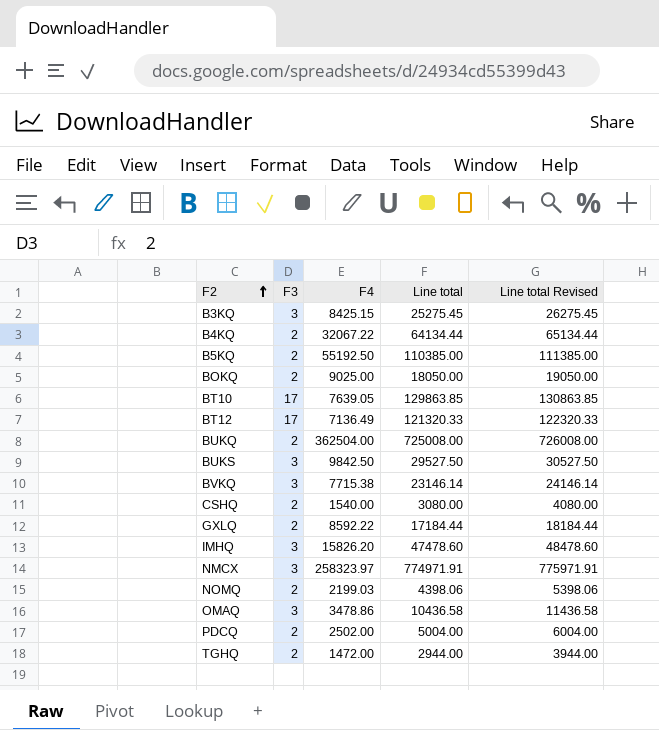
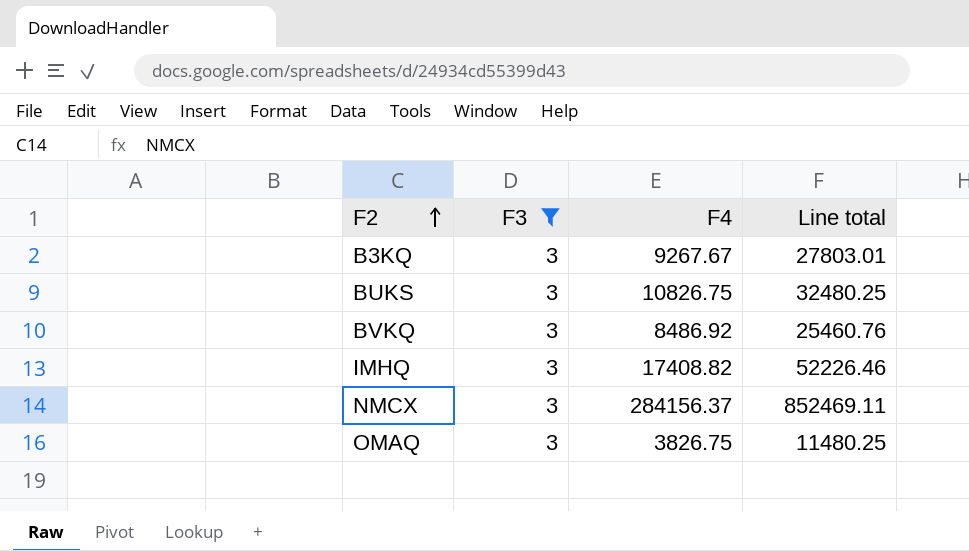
filter: none -> F3 = 3
column Line total Revised | formula: [Line total] + 1000 -> none
B3KQ | F4: 8425.15 -> 9267.67
B3KQ | Line total: 25275.45 -> 27803.01
BUKS | F4: 9842.50 -> 10826.75
BUKS | Line total: 29527.50 -> 32480.25
BVKQ | F4: 7715.38 -> 8486.92
BVKQ | Line total: 23146.14 -> 25460.76
IMHQ | F4: 15826.20 -> 17408.82
IMHQ | Line total: 47478.60 -> 52226.46
NMCX | F4: 258323.97 -> 284156.37
NMCX | Line total: 774971.91 -> 852469.11
OMAQ | F4: 3478.86 -> 3826.75
OMAQ | Line total: 10436.58 -> 11480.25

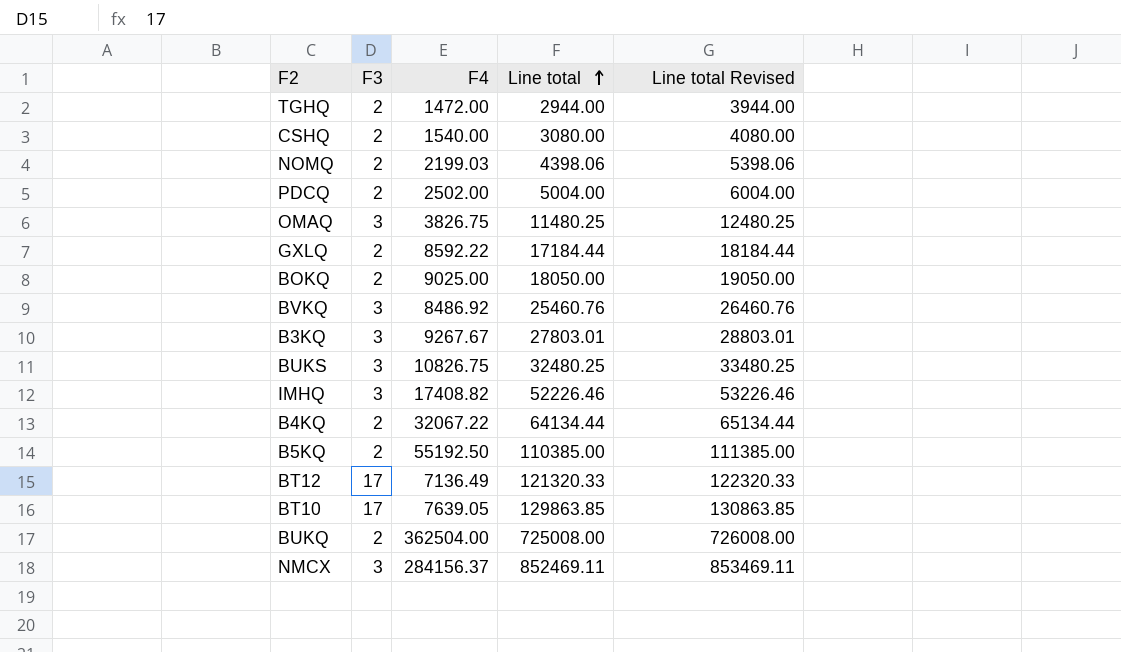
filter: F3 = 3 -> none
row order: F2 ascending -> Line total ascending
column Line total Revised | formula: none -> [Line total] + 1000

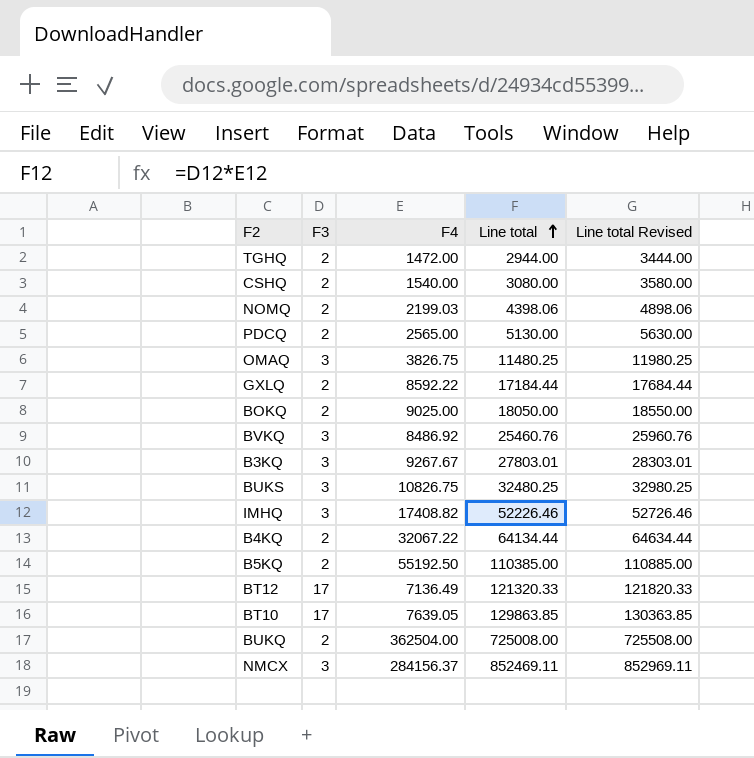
column Line total Revised | formula: [Line total] + 1000 -> [Line total] + 500
PDCQ | F4: 2502.00 -> 2565.00
PDCQ | Line total: 5004.00 -> 5130.00

